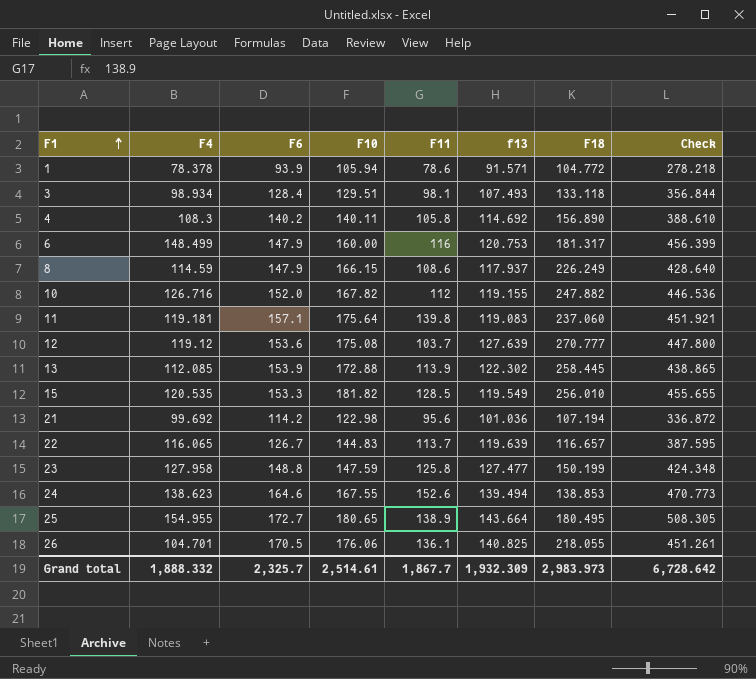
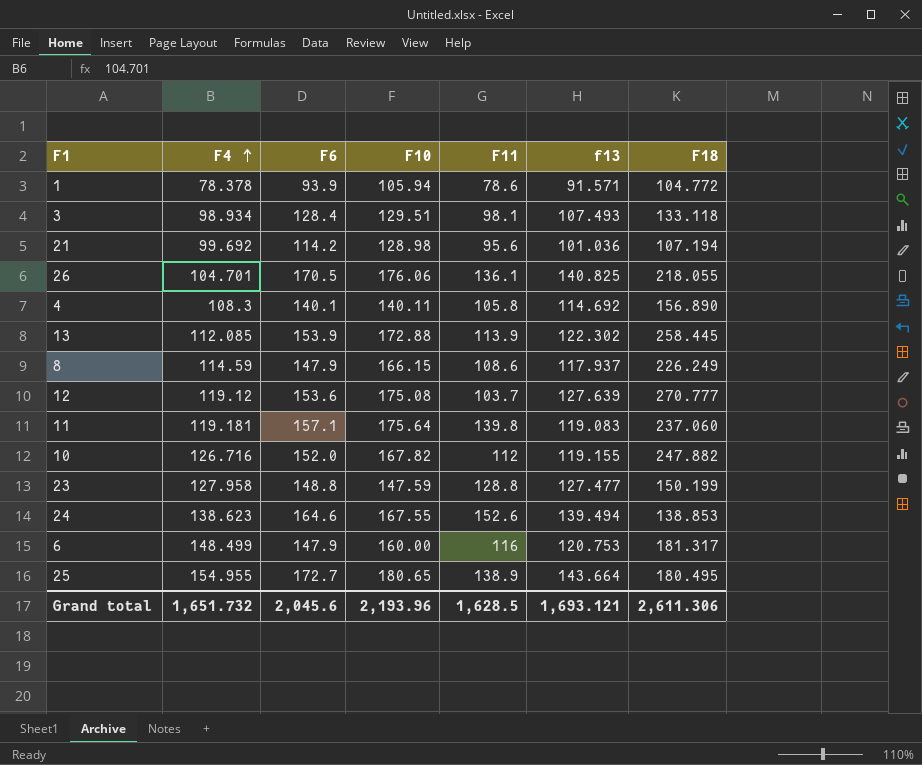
row order: F1 ascending -> F4 ascending
column Check | formula: [F4] + [F6] + [F10] -> none
row 15: 120.535 | 153.3 | 181.82 | 128.5 | 119.549 | 256.010 | 455.655 -> none
row 22: 116.065 | 126.7 | 144.83 | 113.7 | 119.639 | 116.657 | 387.595 -> none
21 | F10: 122.98 -> 128.98
4 | F6: 140.2 -> 140.1
23 | F11: 125.8 -> 128.8
Grand total | F4: 1,888.332 -> 1,651.732
Grand total | F6: 2,325.7 -> 2,045.6
Grand total | F10: 2,514.61 -> 2,193.96
Grand total | F11: 1,867.7 -> 1,628.5
Grand total | f13: 1,932.309 -> 1,693.121
Grand total | F18: 2,983.973 -> 2,611.306

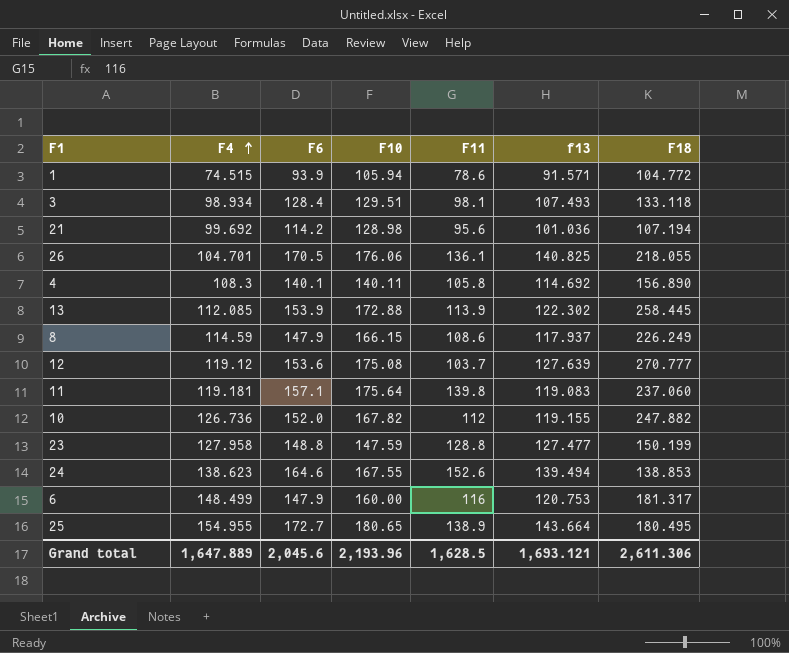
1 | F4: 78.378 -> 74.515
10 | F4: 126.716 -> 126.736
Grand total | F4: 1,651.732 -> 1,647.889

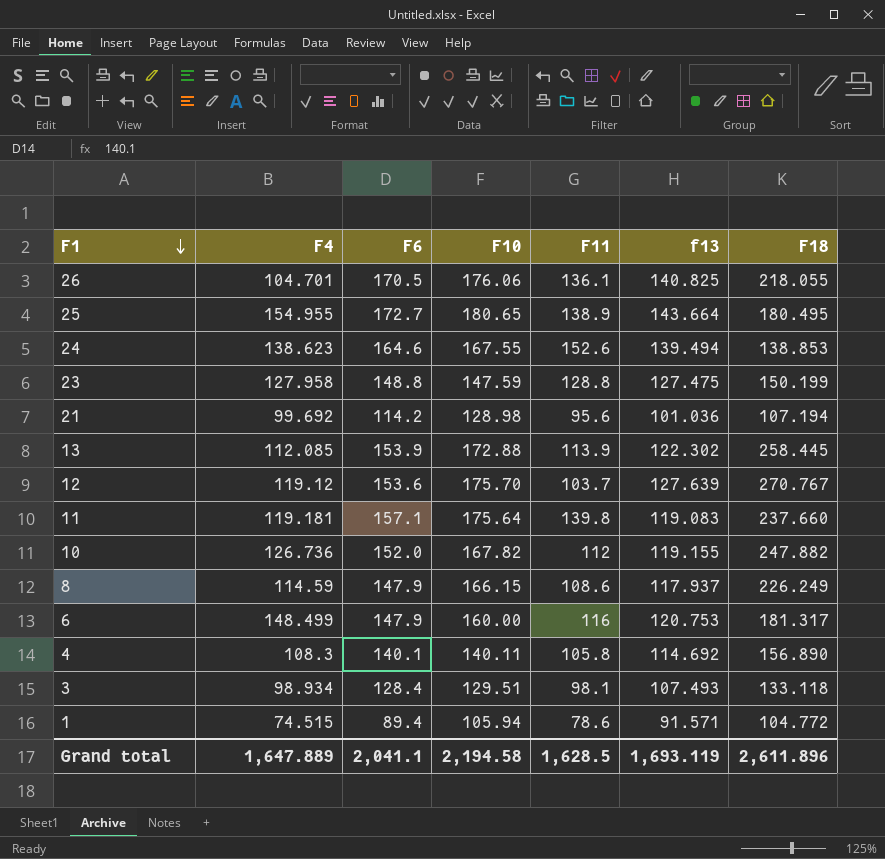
row order: F4 ascending -> F1 descending
23 | f13: 127.477 -> 127.475
12 | F10: 175.08 -> 175.70
12 | F18: 270.777 -> 270.767
11 | F18: 237.060 -> 237.660
1 | F6: 93.9 -> 89.4
Grand total | F6: 2,045.6 -> 2,041.1
Grand total | F10: 2,193.96 -> 2,194.58
Grand total | f13: 1,693.121 -> 1,693.119
Grand total | F18: 2,611.306 -> 2,611.896

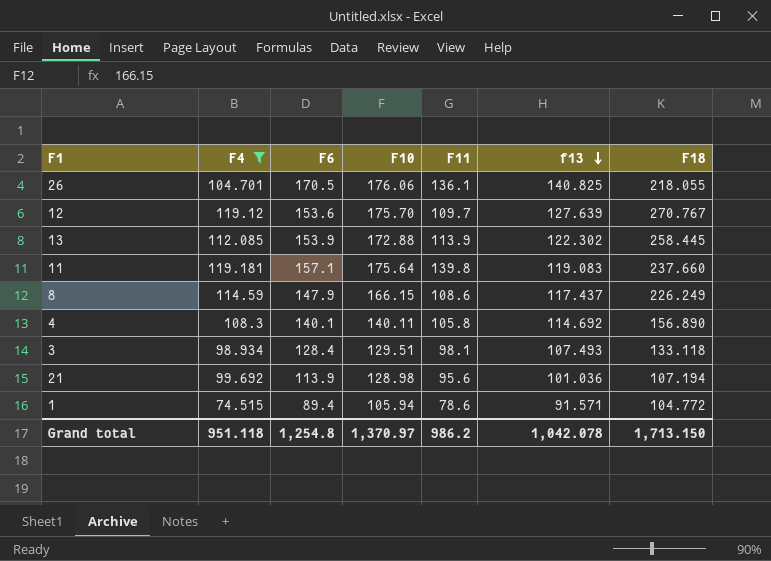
filter: none -> F4 <= 119.181
row order: F1 descending -> f13 descending
12 | F11: 103.7 -> 109.7
8 | f13: 117.937 -> 117.437
21 | F6: 114.2 -> 113.9
Grand total | F4: 1,647.889 -> 951.118
Grand total | F6: 2,041.1 -> 1,254.8
Grand total | F10: 2,194.58 -> 1,370.97
Grand total | F11: 1,628.5 -> 986.2
Grand total | f13: 1,693.119 -> 1,042.078
Grand total | F18: 2,611.896 -> 1,713.150

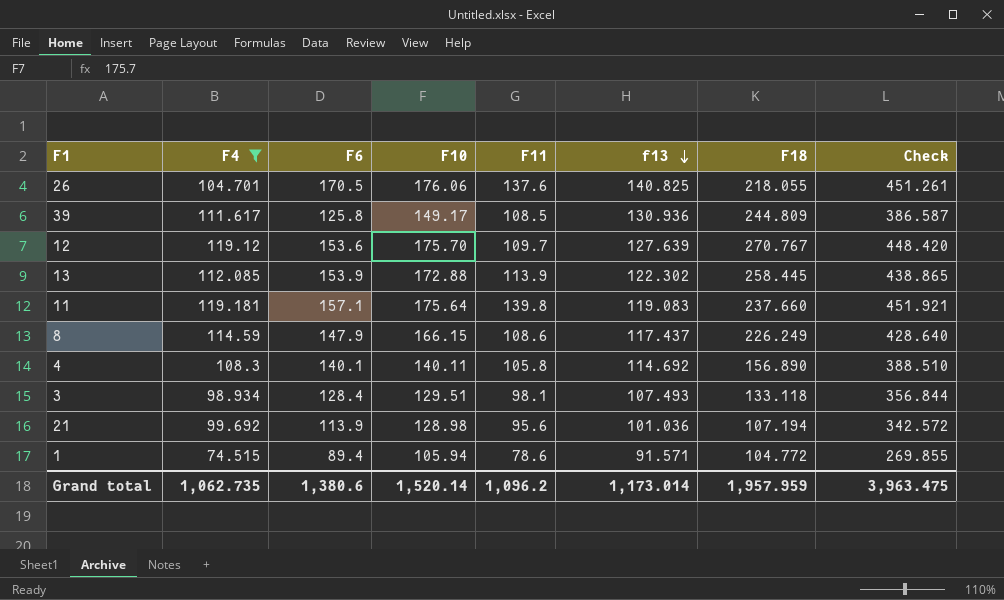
column Check | formula: none -> [F4] + [F6] + [F10]
26 | F11: 136.1 -> 137.6
row 39: none -> 111.617 | 125.8 | 149.17 | 108.5 | 130.936 | 244.809 | 386.587
Grand total | F4: 951.118 -> 1,062.735
Grand total | F6: 1,254.8 -> 1,380.6
Grand total | F10: 1,370.97 -> 1,520.14
Grand total | F11: 986.2 -> 1,096.2
Grand total | f13: 1,042.078 -> 1,173.014
Grand total | F18: 1,713.150 -> 1,957.959

